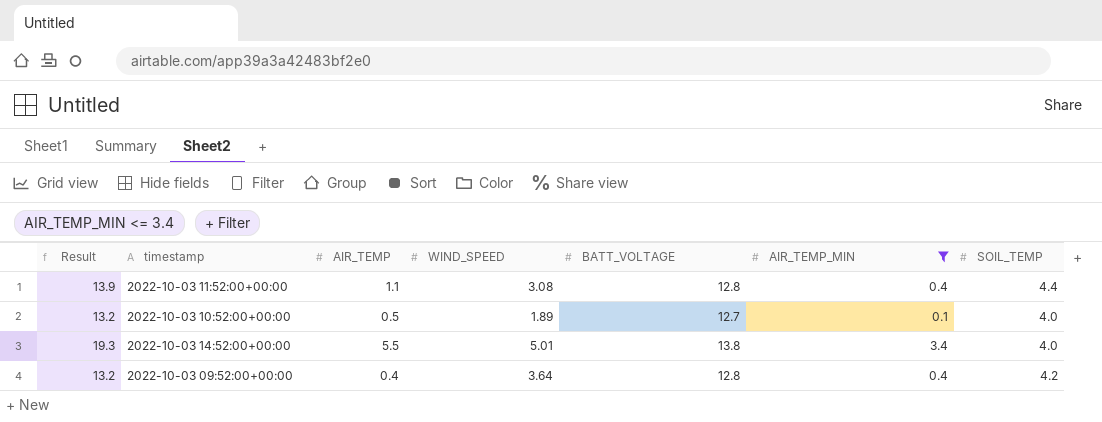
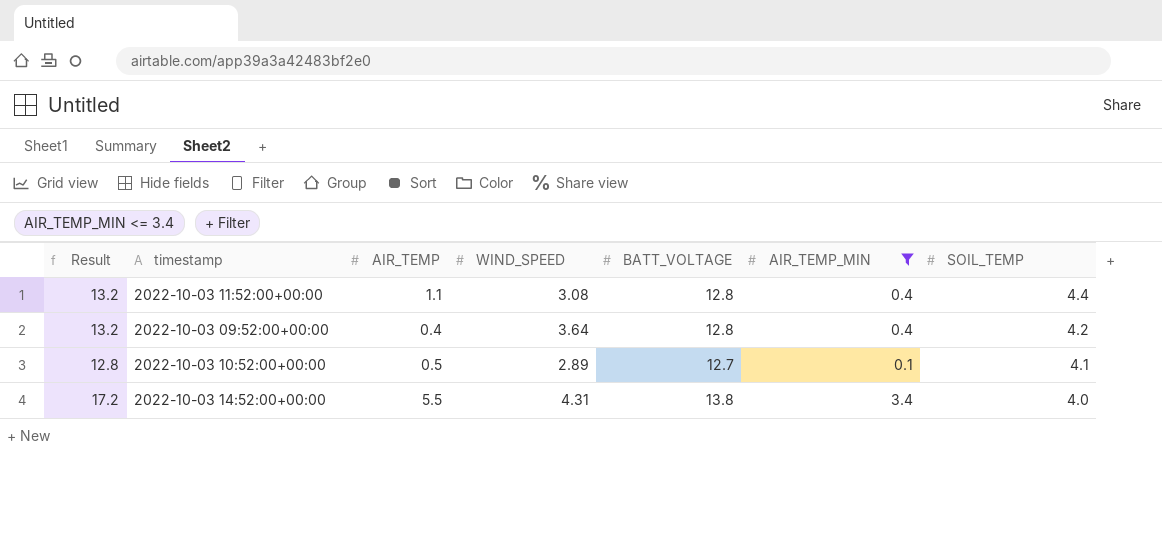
row order: none -> SOIL_TEMP descending
column Result | formula: [AIR_TEMP] + [BATT_VOLTAGE] -> [BATT_VOLTAGE] + [AIR_TEMP_MIN]
2022-10-03 10:52:00+00:00 | WIND_SPEED: 1.89 -> 2.89
2022-10-03 10:52:00+00:00 | SOIL_TEMP: 4.0 -> 4.1
2022-10-03 14:52:00+00:00 | WIND_SPEED: 5.01 -> 4.31

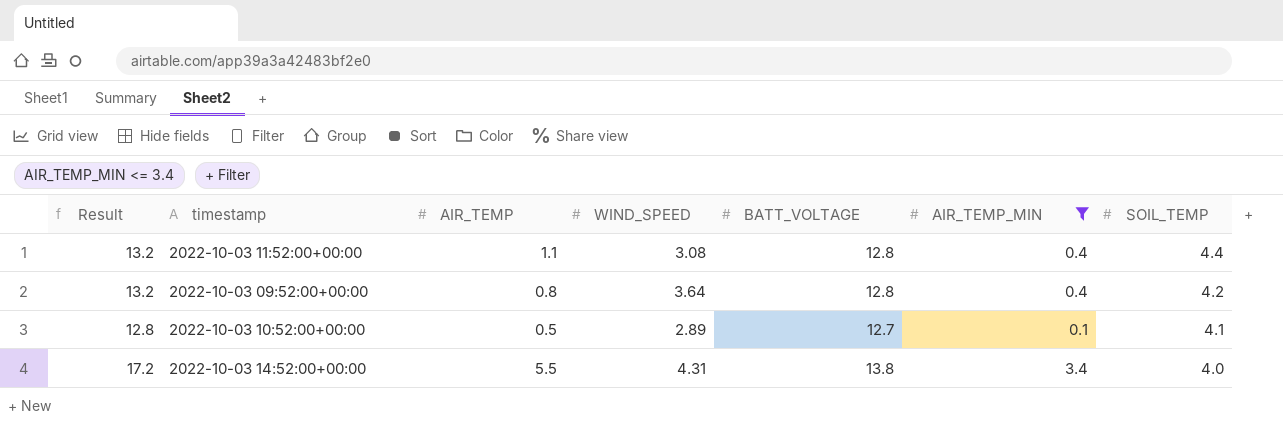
2022-10-03 09:52:00+00:00 | AIR_TEMP: 0.4 -> 0.8

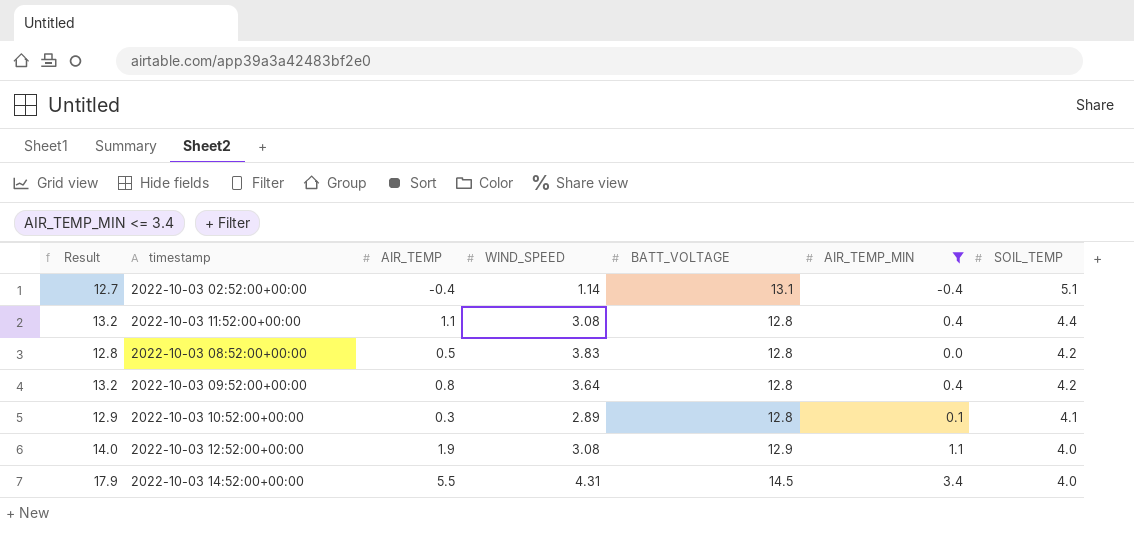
row 2022-10-03 02:52:00+00:00: none -> 12.7 | -0.4 | 1.14 | 13.1 | -0.4 | 5.1
row 2022-10-03 08:52:00+00:00: none -> 12.8 | 0.5 | 3.83 | 12.8 | 0.0 | 4.2
2022-10-03 10:52:00+00:00 | Result: 12.8 -> 12.9
2022-10-03 10:52:00+00:00 | AIR_TEMP: 0.5 -> 0.3
2022-10-03 10:52:00+00:00 | BATT_VOLTAGE: 12.7 -> 12.8
row 2022-10-03 12:52:00+00:00: none -> 14.0 | 1.9 | 3.08 | 12.9 | 1.1 | 4.0
2022-10-03 14:52:00+00:00 | Result: 17.2 -> 17.9
2022-10-03 14:52:00+00:00 | BATT_VOLTAGE: 13.8 -> 14.5

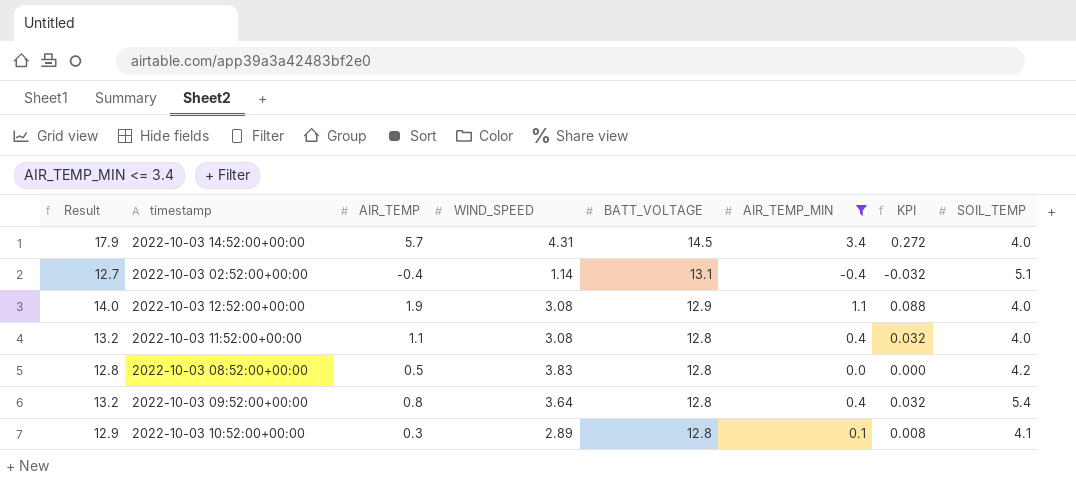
row order: SOIL_TEMP descending -> BATT_VOLTAGE descending
column KPI | formula: none -> [AIR_TEMP_MIN] * 0.08
2022-10-03 14:52:00+00:00 | AIR_TEMP: 5.5 -> 5.7
2022-10-03 11:52:00+00:00 | SOIL_TEMP: 4.4 -> 4.0
2022-10-03 09:52:00+00:00 | SOIL_TEMP: 4.2 -> 5.4

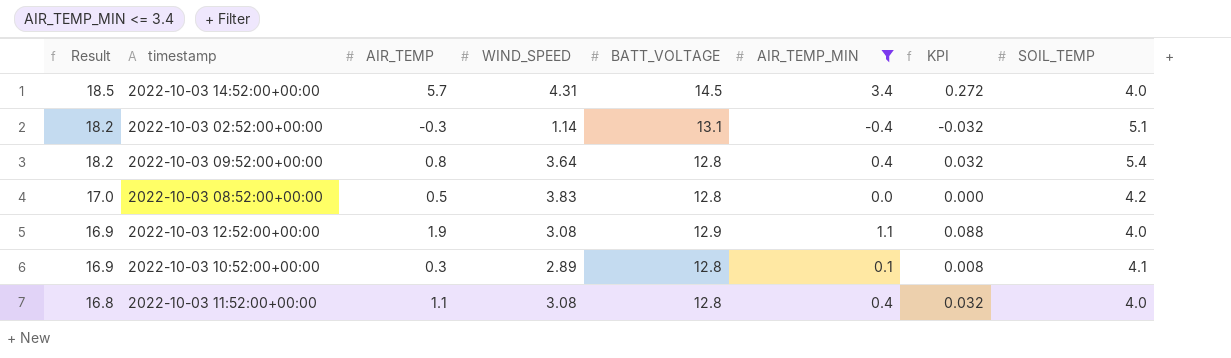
row order: BATT_VOLTAGE descending -> Result descending
column Result | formula: [BATT_VOLTAGE] + [AIR_TEMP_MIN] -> [BATT_VOLTAGE] + [SOIL_TEMP]
2022-10-03 02:52:00+00:00 | AIR_TEMP: -0.4 -> -0.3

